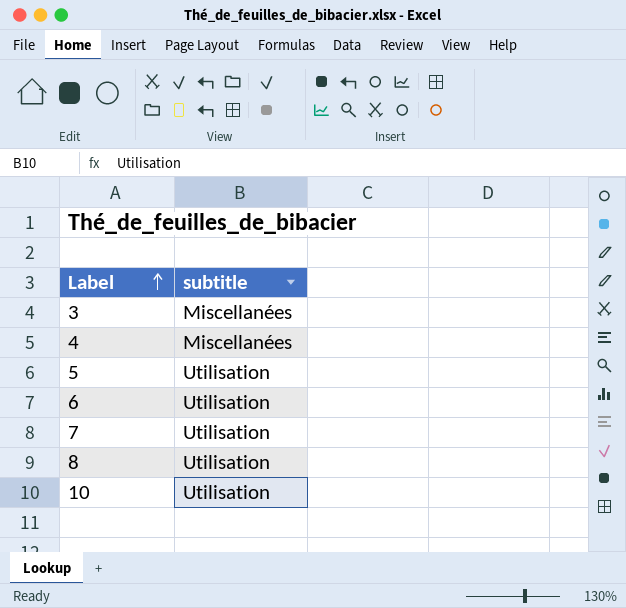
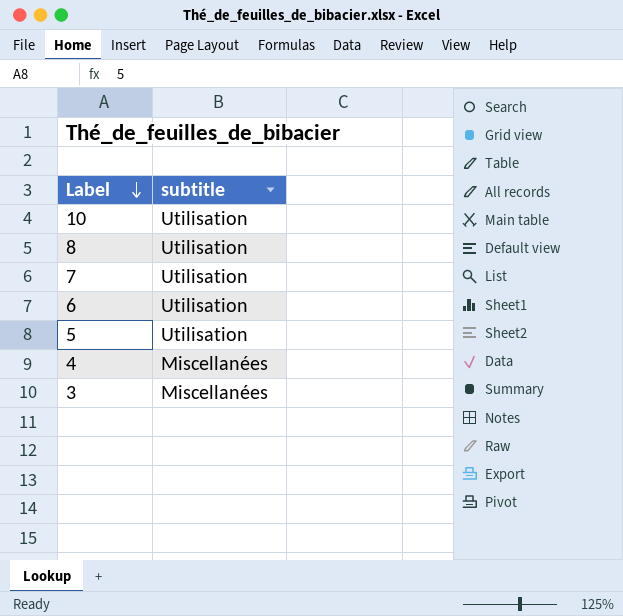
row order: Label ascending -> Label descending

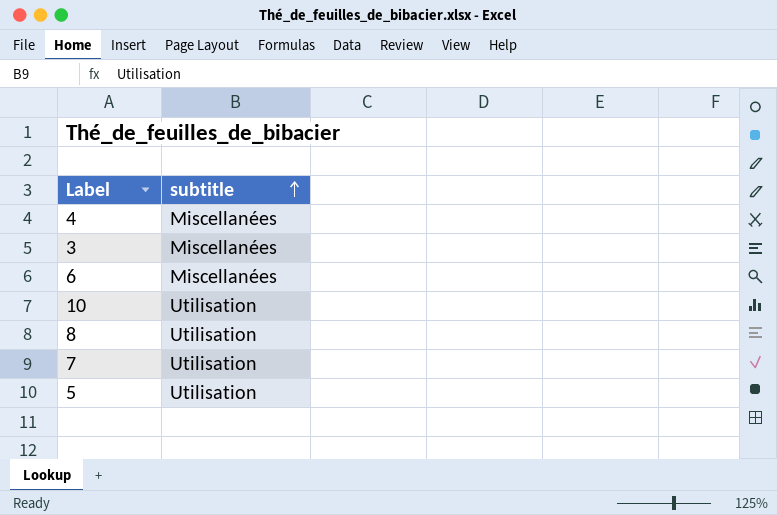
row order: Label descending -> subtitle ascending
6 | subtitle: Utilisation -> Miscellanées

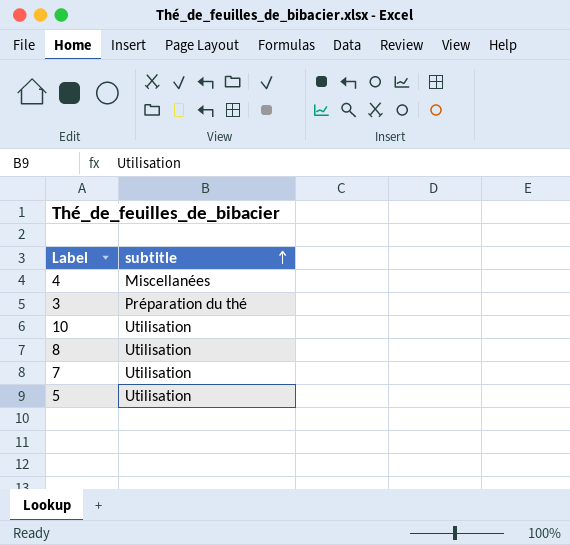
row 6: Miscellanées -> none
3 | subtitle: Miscellanées -> Préparation du thé

